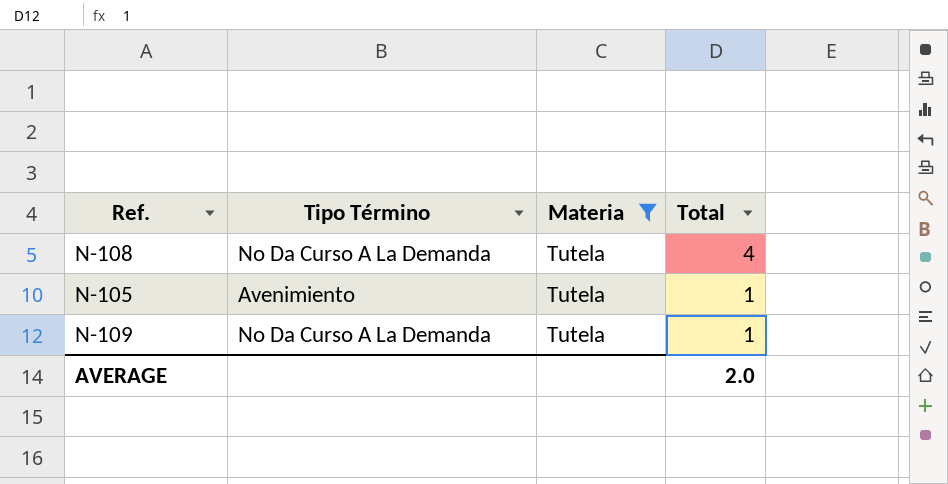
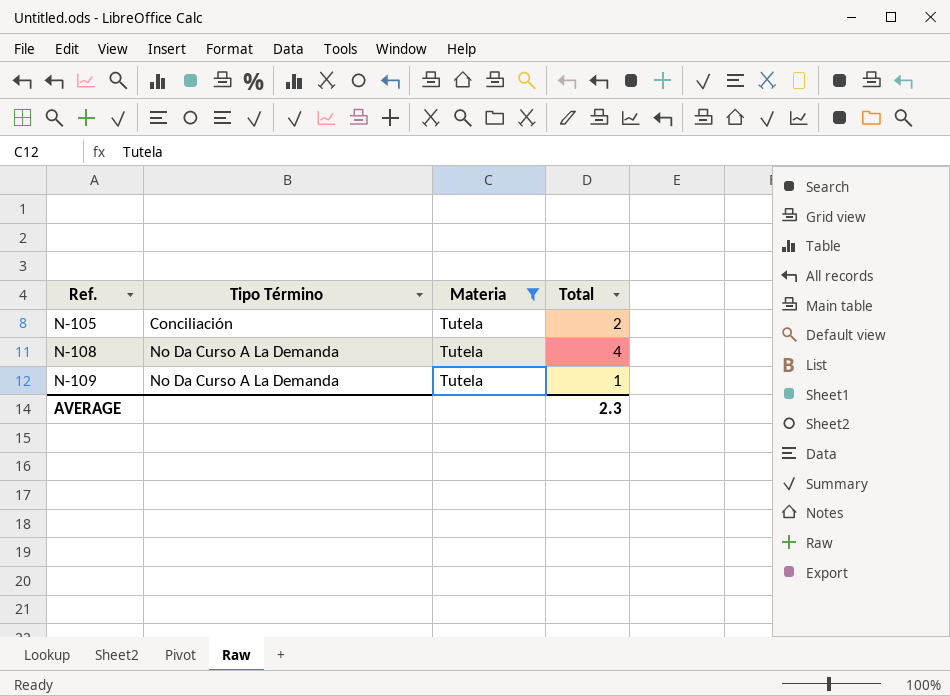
row order: Total descending -> Ref. ascending
N-105 | Tipo Término: Avenimiento -> Conciliación
N-105 | Total: 1 -> 2
AVERAGE | Total: 2.0 -> 2.3

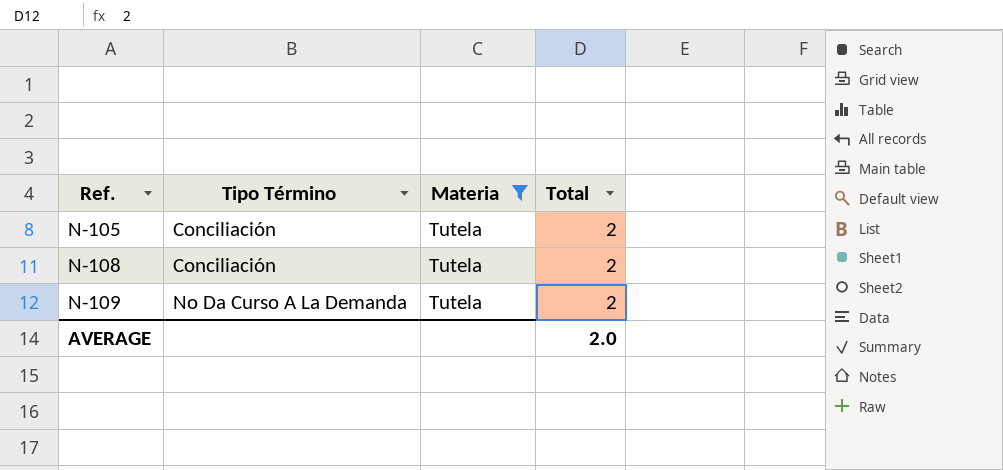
N-108 | Tipo Término: No Da Curso A La Demanda -> Conciliación
N-108 | Total: 4 -> 2
N-109 | Total: 1 -> 2
AVERAGE | Total: 2.3 -> 2.0

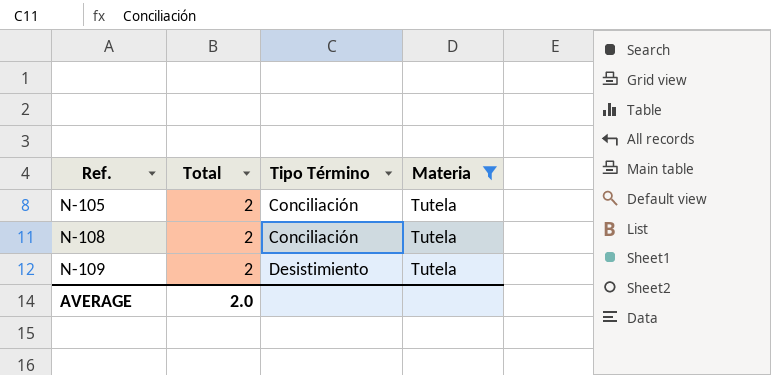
column Total | position: 4 -> 2
N-109 | Tipo Término: No Da Curso A La Demanda -> Desistimiento

